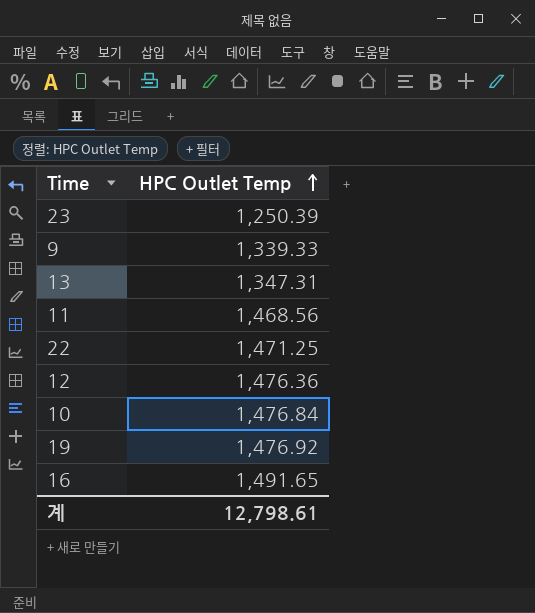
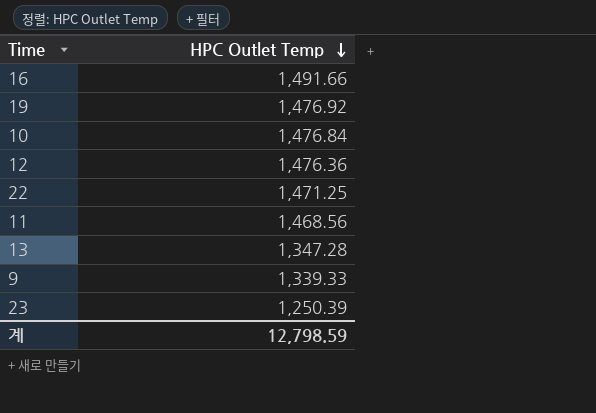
row order: HPC Outlet Temp ascending -> HPC Outlet Temp descending
16 | HPC Outlet Temp: 1,491.65 -> 1,491.66
13 | HPC Outlet Temp: 1,347.31 -> 1,347.28
계 | HPC Outlet Temp: 12,798.61 -> 12,798.59

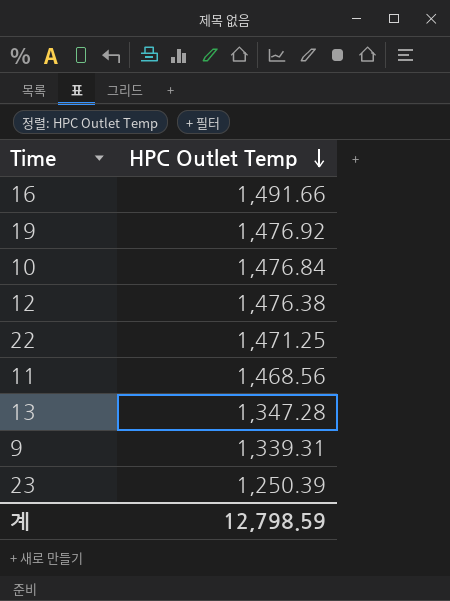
12 | HPC Outlet Temp: 1,476.36 -> 1,476.38
9 | HPC Outlet Temp: 1,339.33 -> 1,339.31

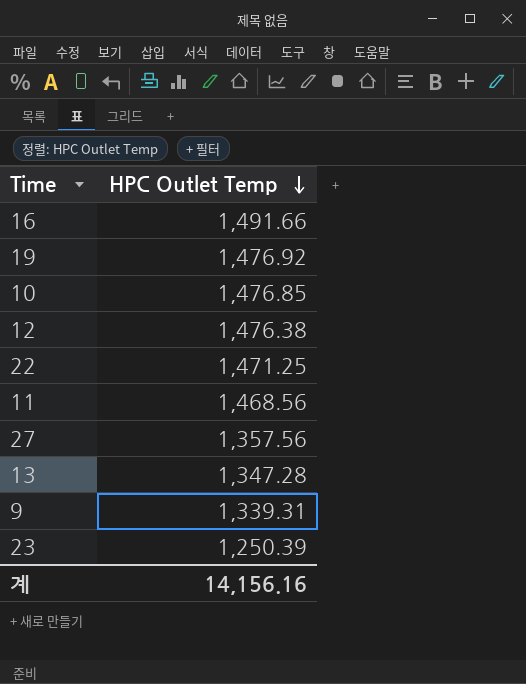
10 | HPC Outlet Temp: 1,476.84 -> 1,476.85
row 27: none -> 1,357.56
계 | HPC Outlet Temp: 12,798.59 -> 14,156.16

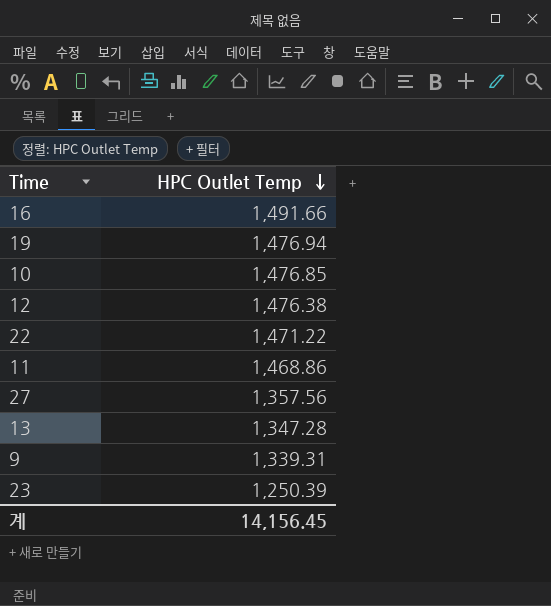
19 | HPC Outlet Temp: 1,476.92 -> 1,476.94
22 | HPC Outlet Temp: 1,471.25 -> 1,471.22
11 | HPC Outlet Temp: 1,468.56 -> 1,468.86
계 | HPC Outlet Temp: 14,156.16 -> 14,156.45

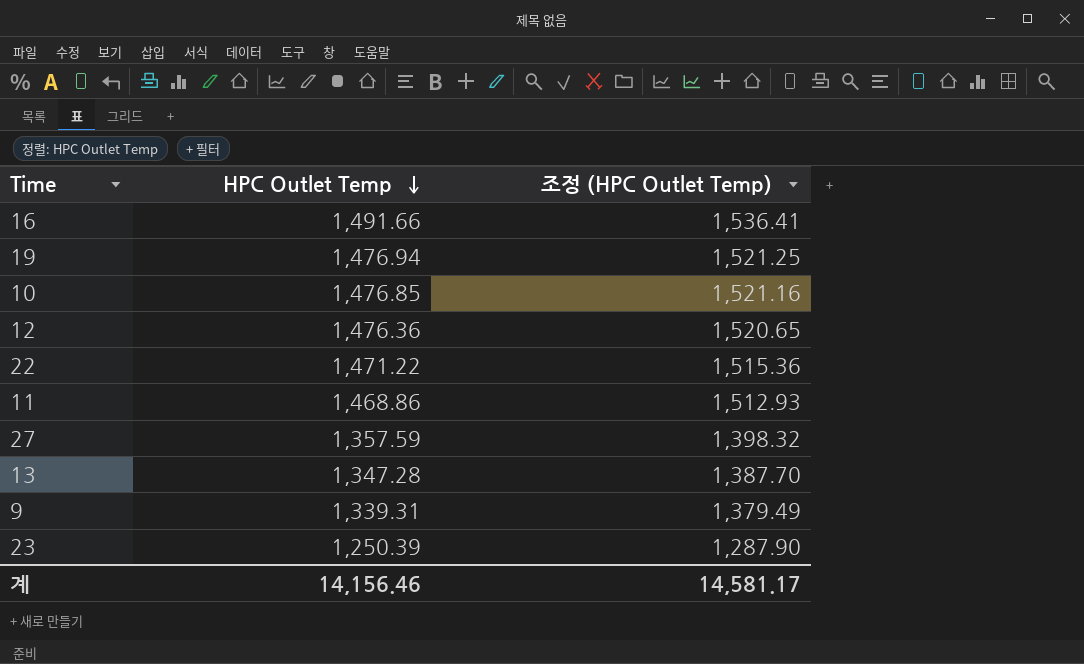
column 조정 (HPC Outlet Temp) | formula: none -> [HPC Outlet Temp] * 1.03
12 | HPC Outlet Temp: 1,476.38 -> 1,476.36
27 | HPC Outlet Temp: 1,357.56 -> 1,357.59
계 | HPC Outlet Temp: 14,156.45 -> 14,156.46

